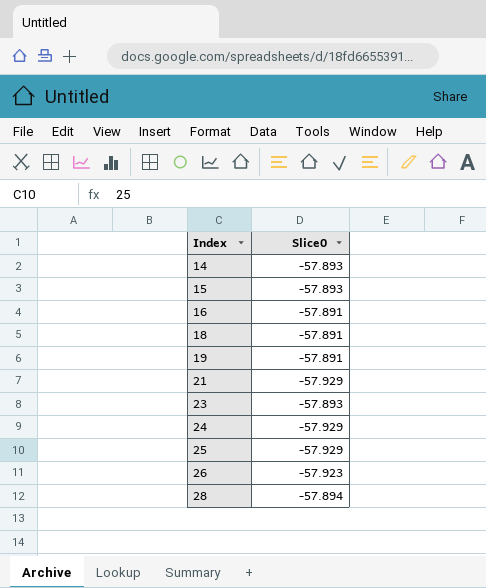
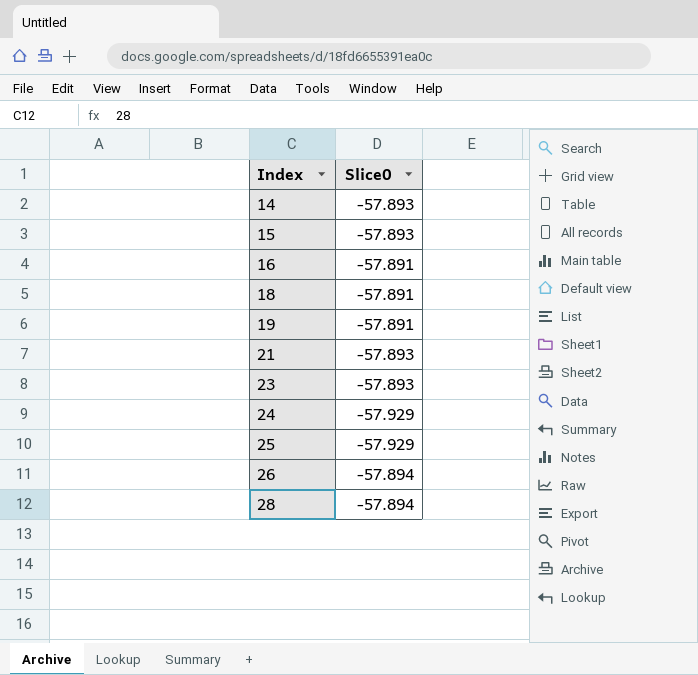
21 | Slice0: -57.929 -> -57.893
26 | Slice0: -57.923 -> -57.894

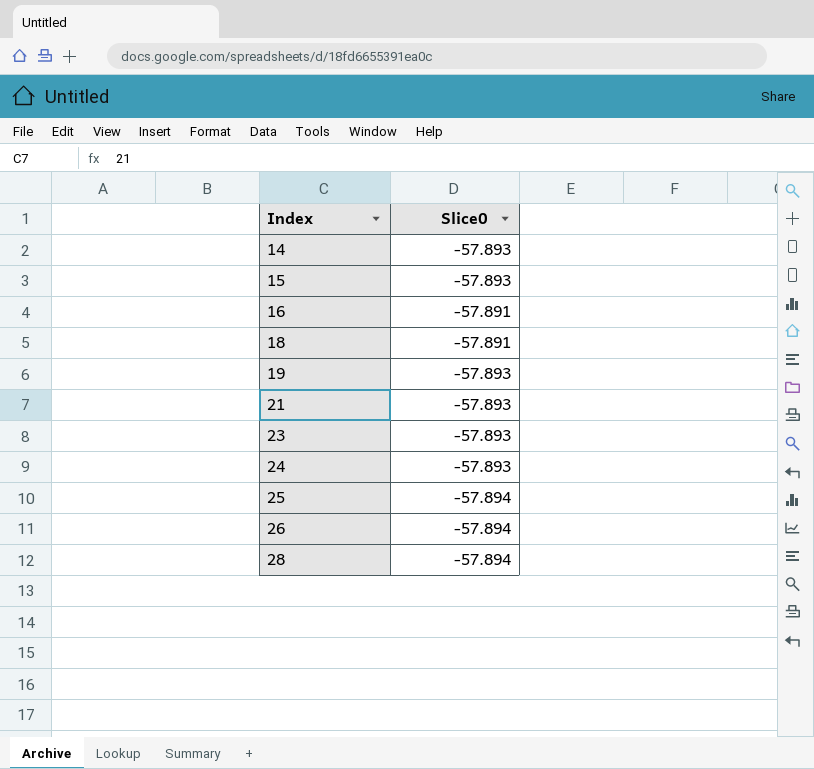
19 | Slice0: -57.891 -> -57.893
24 | Slice0: -57.929 -> -57.893
25 | Slice0: -57.929 -> -57.894

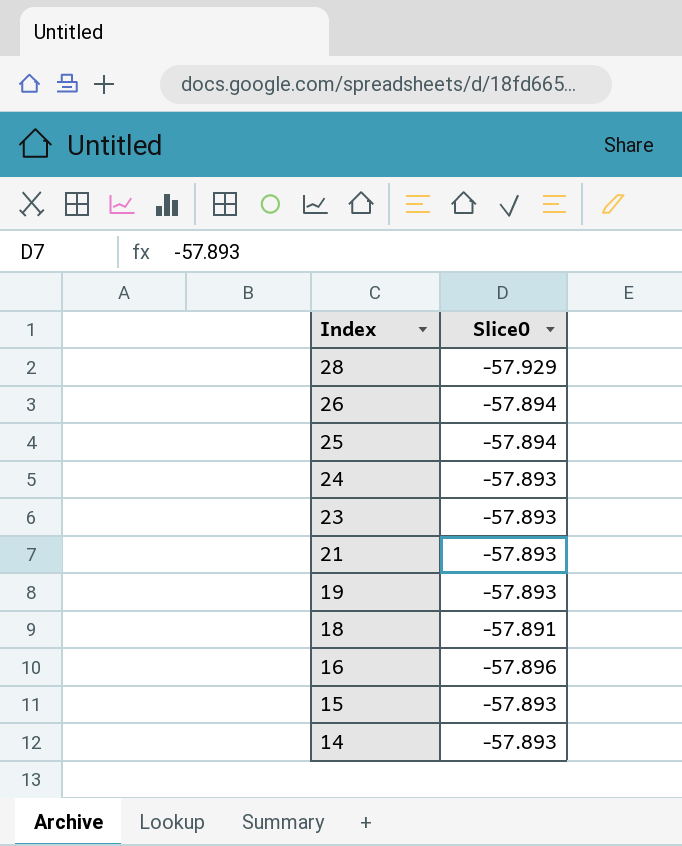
row order: Index ascending -> Index descending
28 | Slice0: -57.894 -> -57.929
16 | Slice0: -57.891 -> -57.896

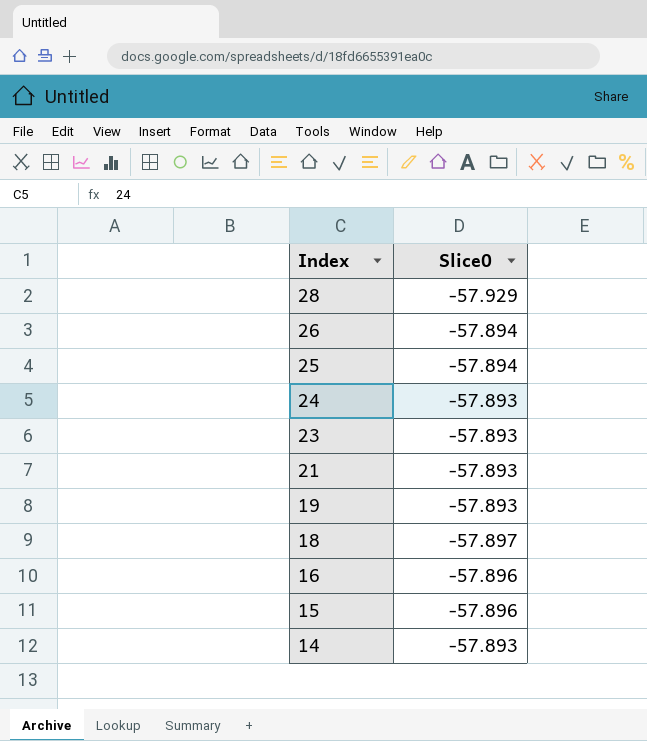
18 | Slice0: -57.891 -> -57.897
15 | Slice0: -57.893 -> -57.896

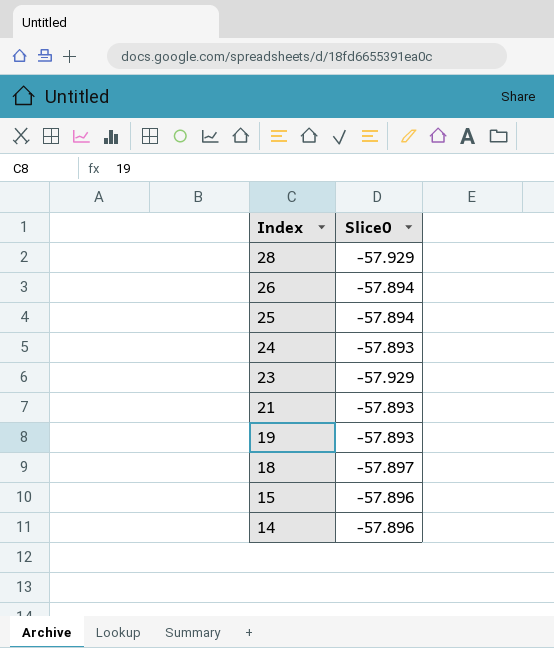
row 16: -57.896 -> none
23 | Slice0: -57.893 -> -57.929
14 | Slice0: -57.893 -> -57.896

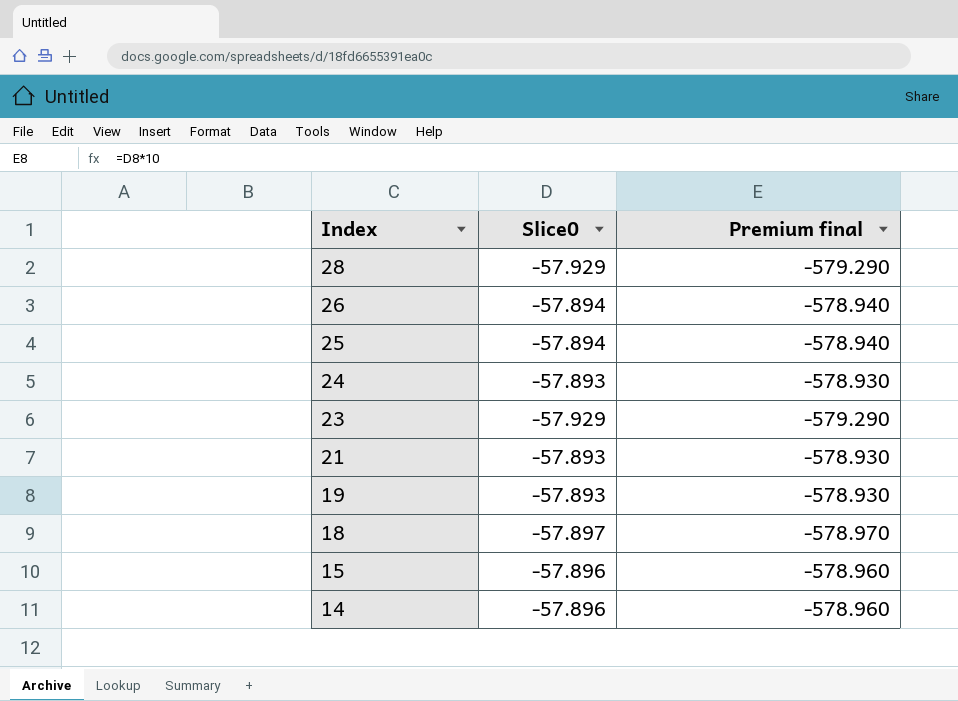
column Premium final | formula: none -> [Slice0] * 10

